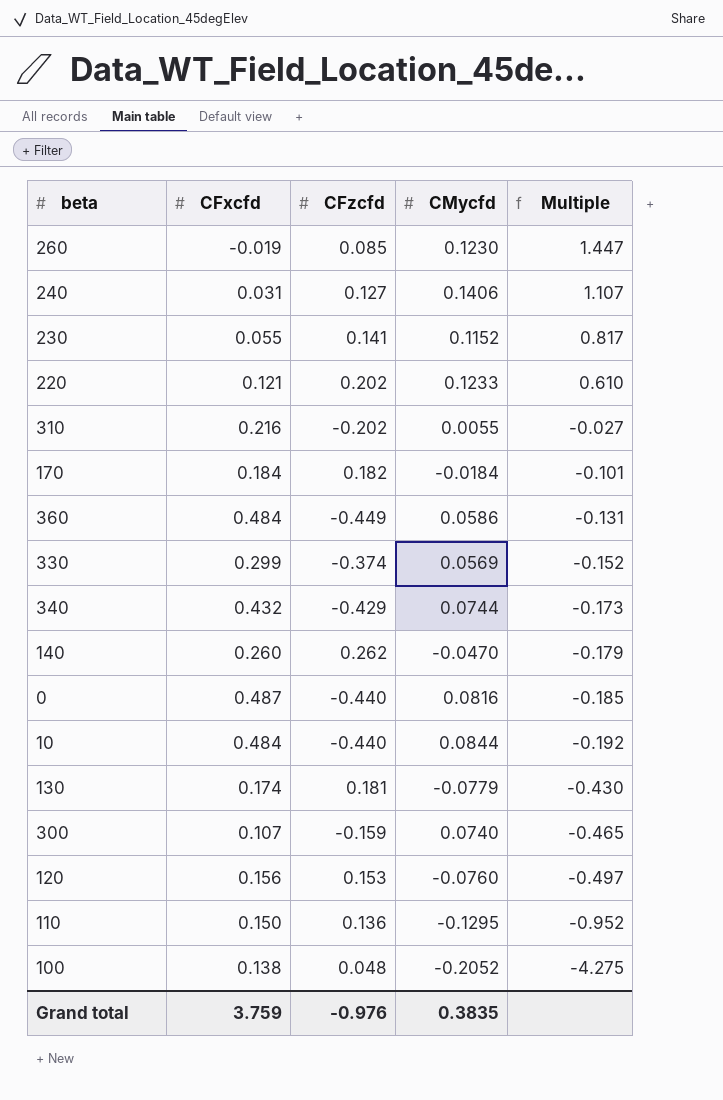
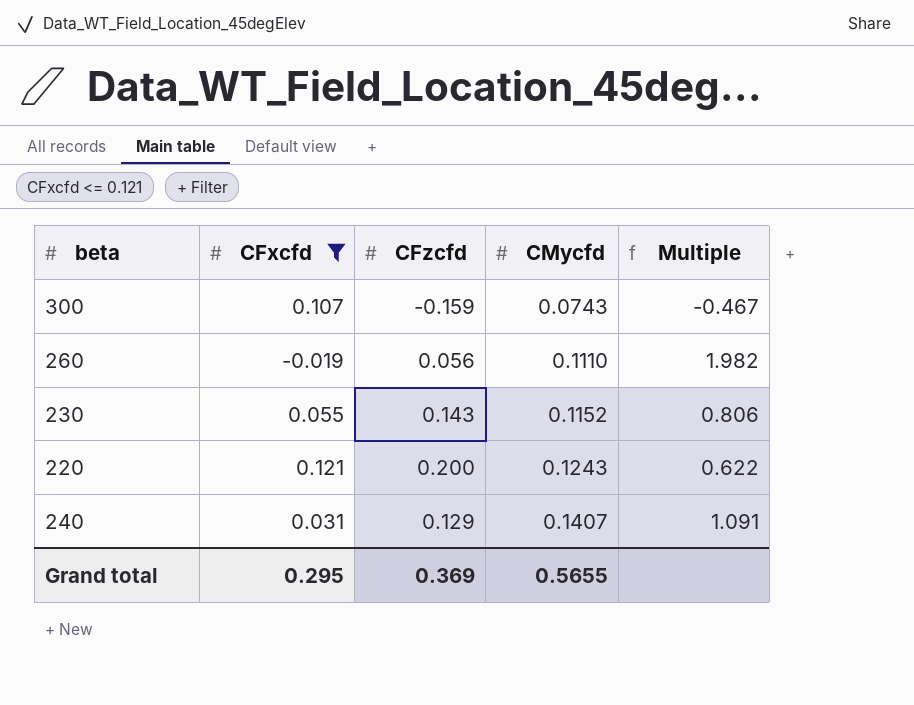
filter: none -> CFxcfd <= 0.121
row order: Multiple descending -> CMycfd ascending
300 | CMycfd: 0.0740 -> 0.0743
300 | Multiple: -0.465 -> -0.467
260 | CFzcfd: 0.085 -> 0.056
260 | CMycfd: 0.1230 -> 0.1110
260 | Multiple: 1.447 -> 1.982
230 | CFzcfd: 0.141 -> 0.143
230 | Multiple: 0.817 -> 0.806
220 | CFzcfd: 0.202 -> 0.200
220 | CMycfd: 0.1233 -> 0.1243
220 | Multiple: 0.610 -> 0.622
240 | CFzcfd: 0.127 -> 0.129
240 | CMycfd: 0.1406 -> 0.1407
240 | Multiple: 1.107 -> 1.091
Grand total | CFxcfd: 3.759 -> 0.295
Grand total | CFzcfd: -0.976 -> 0.369
Grand total | CMycfd: 0.3835 -> 0.5655

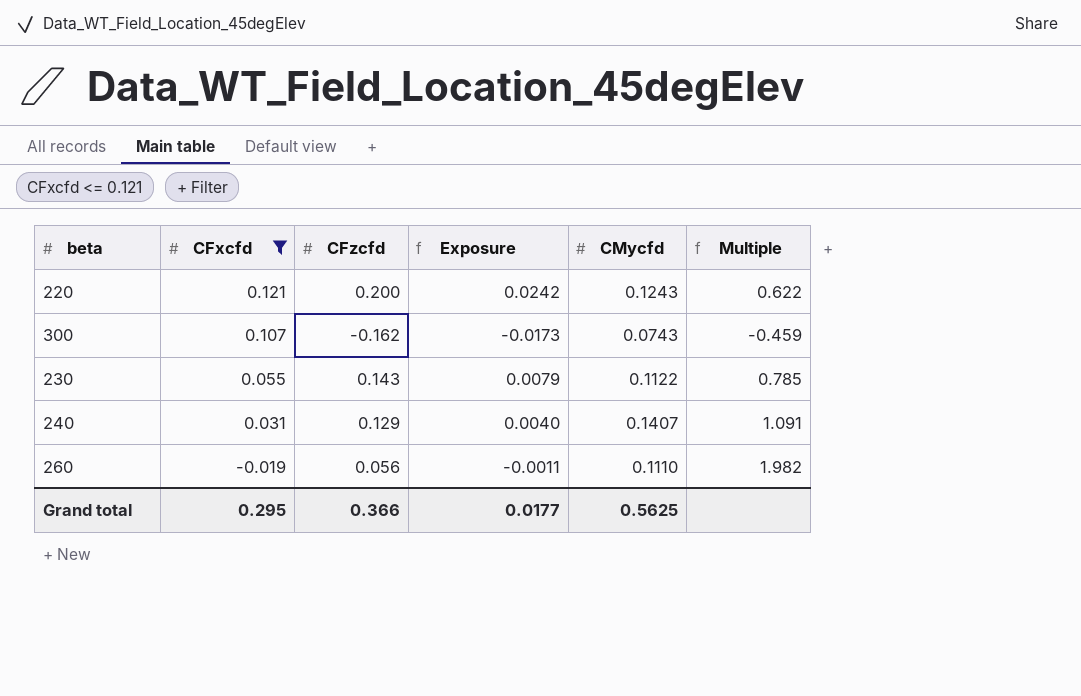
row order: CMycfd ascending -> CFxcfd descending
column Exposure | formula: none -> [CFxcfd] * [CFzcfd]
300 | CFzcfd: -0.159 -> -0.162
300 | Multiple: -0.467 -> -0.459
230 | CMycfd: 0.1152 -> 0.1122
230 | Multiple: 0.806 -> 0.785
Grand total | CFzcfd: 0.369 -> 0.366
Grand total | CMycfd: 0.5655 -> 0.5625

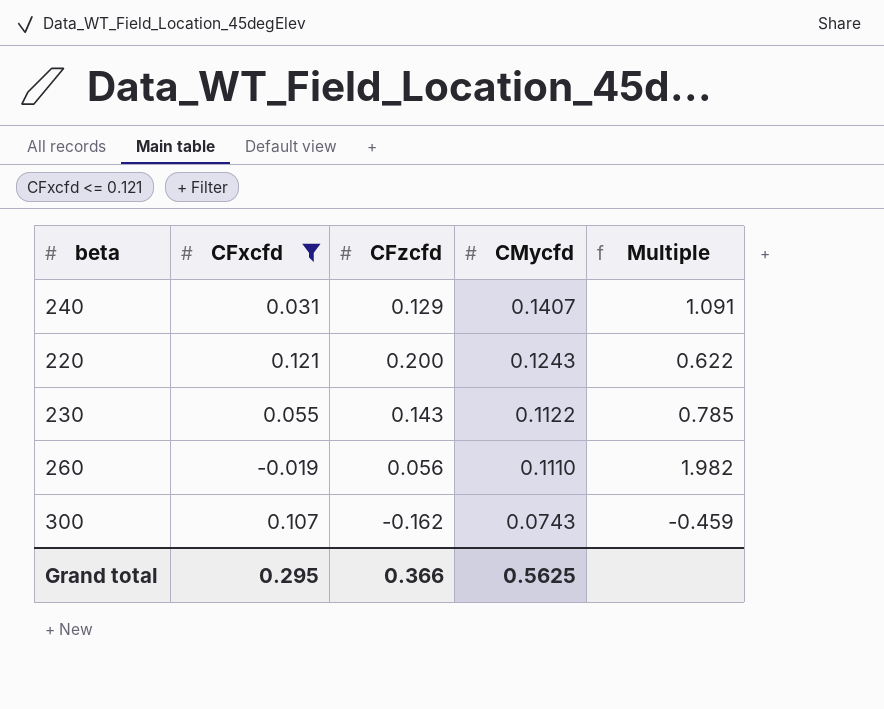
row order: CFxcfd descending -> CMycfd descending
column Exposure | formula: [CFxcfd] * [CFzcfd] -> none

